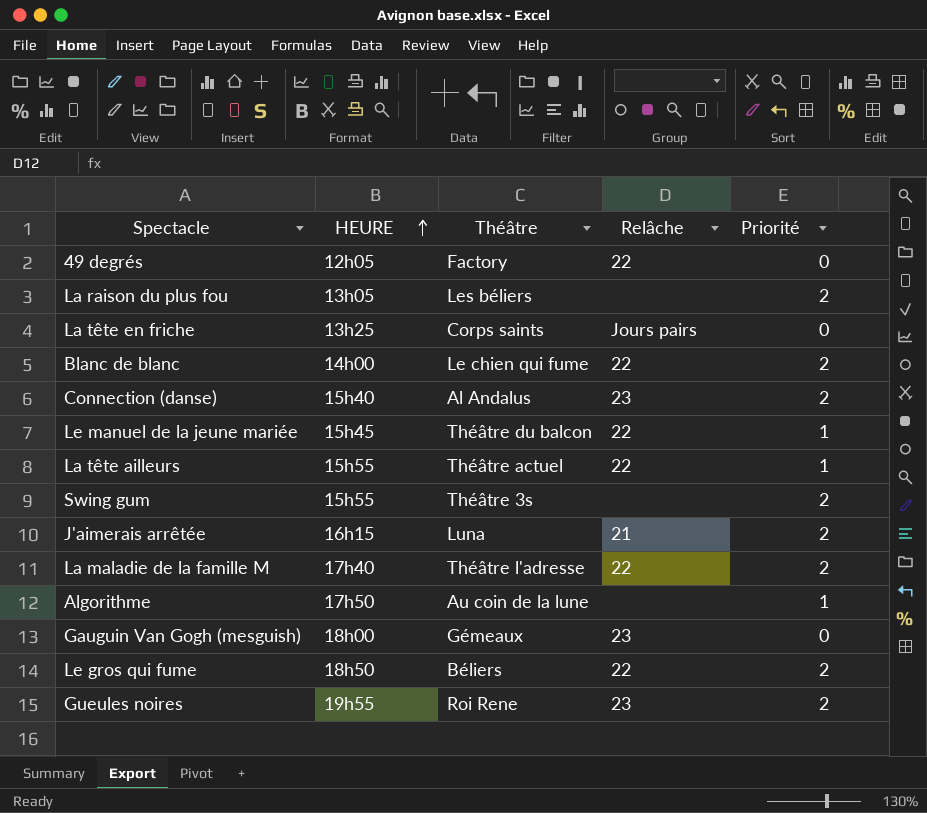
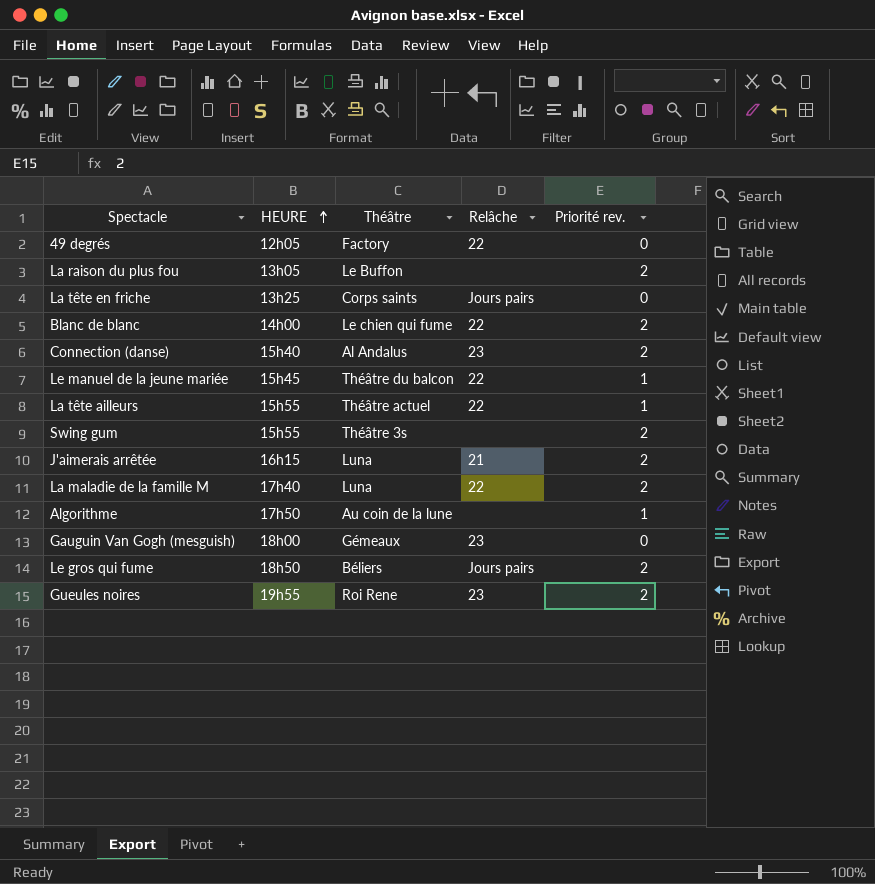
column name: Priorité -> Priorité rev.
La raison du plus fou | Théâtre: Les béliers -> Le Buffon
La maladie de la famille M | Théâtre: Théâtre l'adresse -> Luna
Le gros qui fume | Relâche: 22 -> Jours pairs

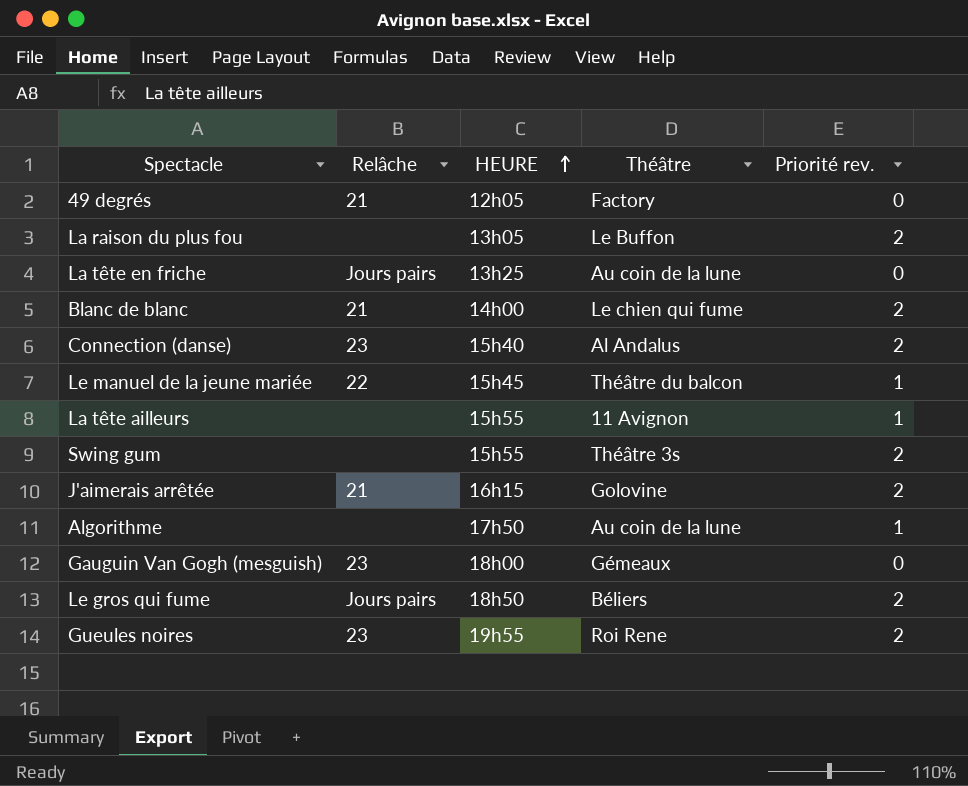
column Relâche | position: 4 -> 2
row La maladie de la famille M: 17h40 | Luna | 22 | 2 -> none
49 degrés | Relâche: 22 -> 21
La tête en friche | Théâtre: Corps saints -> Au coin de la lune
Blanc de blanc | Relâche: 22 -> 21
La tête ailleurs | Relâche: 22 -> none
La tête ailleurs | Théâtre: Théâtre actuel -> 11 Avignon
J'aimerais arrêtée | Théâtre: Luna -> Golovine

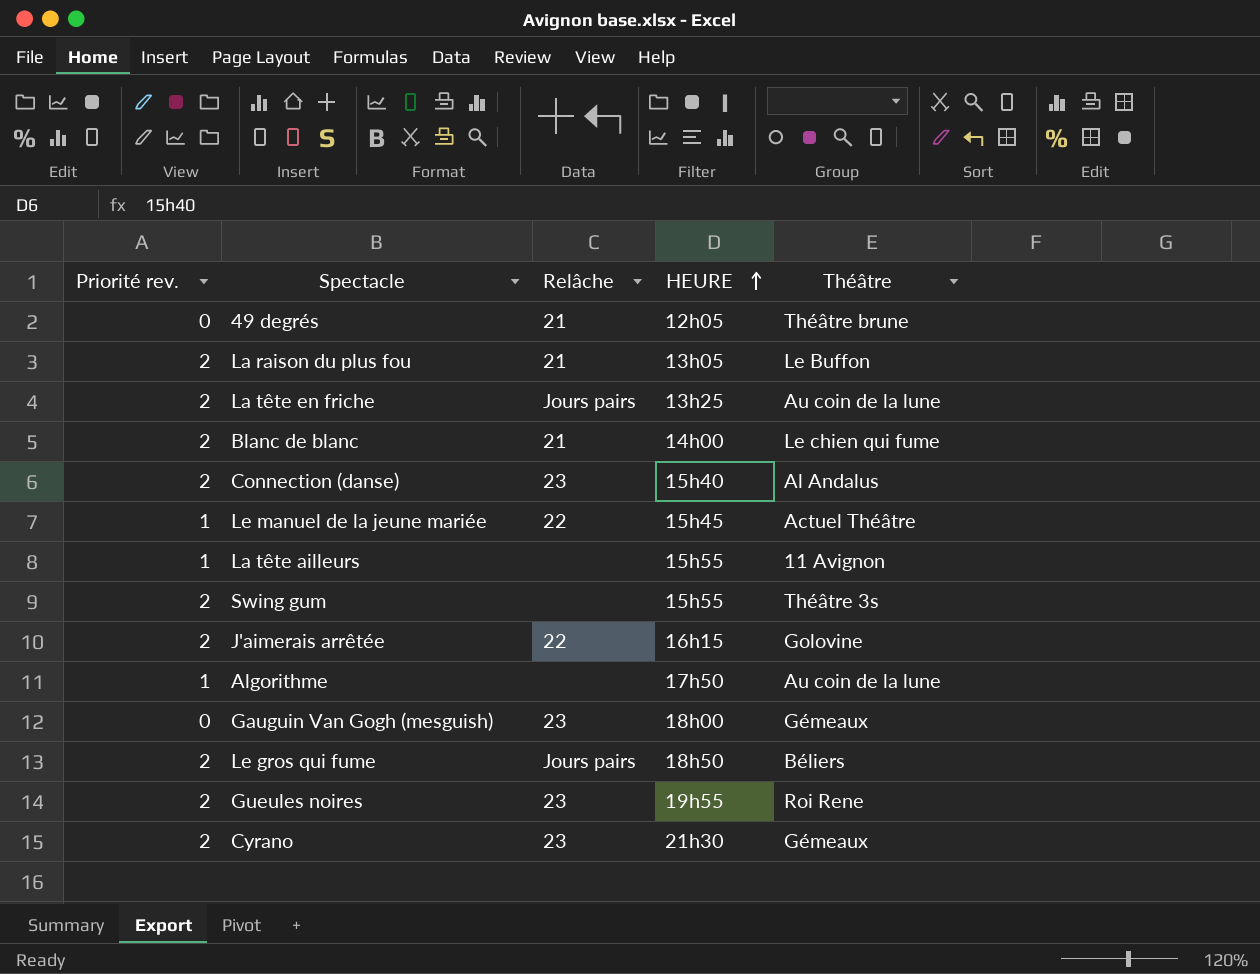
column Priorité rev. | position: 5 -> 1
49 degrés | Théâtre: Factory -> Théâtre brune
La raison du plus fou | Relâche: none -> 21
La tête en friche | Priorité rev.: 0 -> 2
Le manuel de la jeune mariée | Théâtre: Théâtre du balcon -> Actuel Théâtre
J'aimerais arrêtée | Relâche: 21 -> 22
row Cyrano: none -> 2 | 23 | 21h30 | Gémeaux

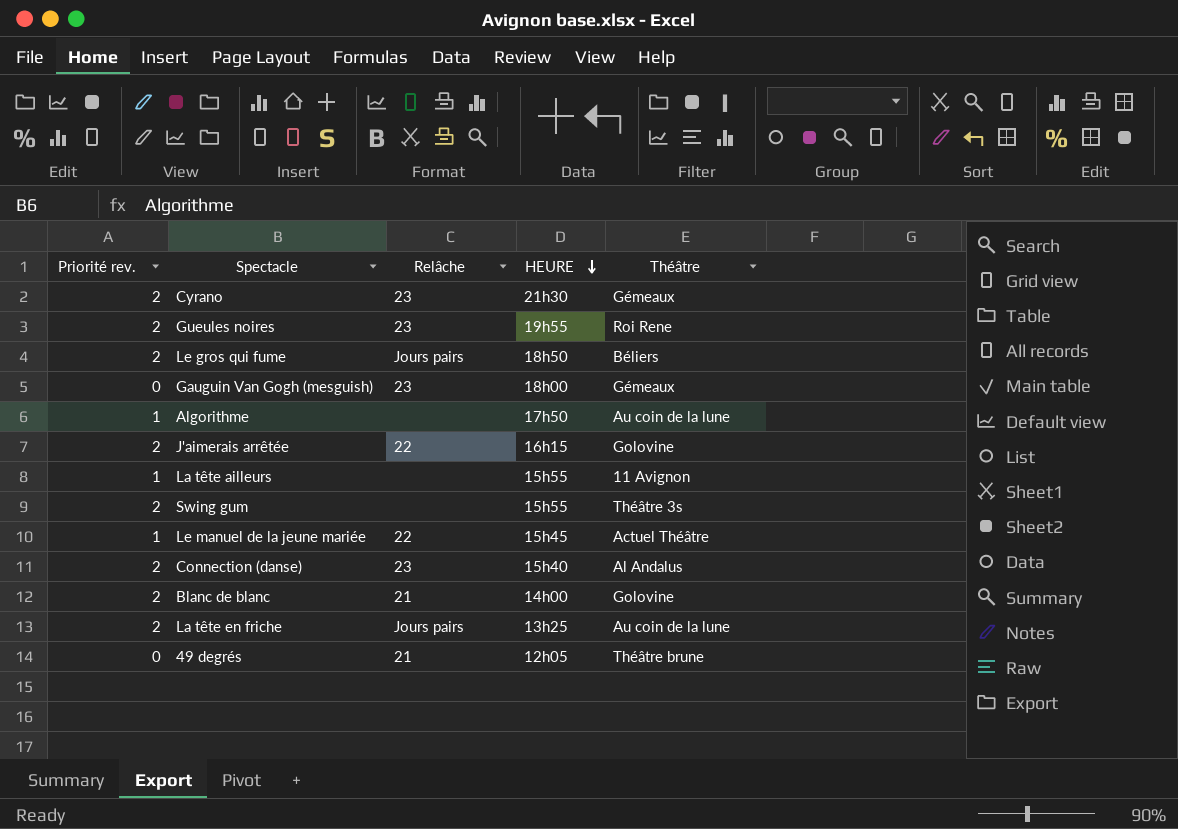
row order: HEURE ascending -> HEURE descending
row La raison du plus fou: 2 | 21 | 13h05 | Le Buffon -> none
Blanc de blanc | Théâtre: Le chien qui fume -> Golovine

